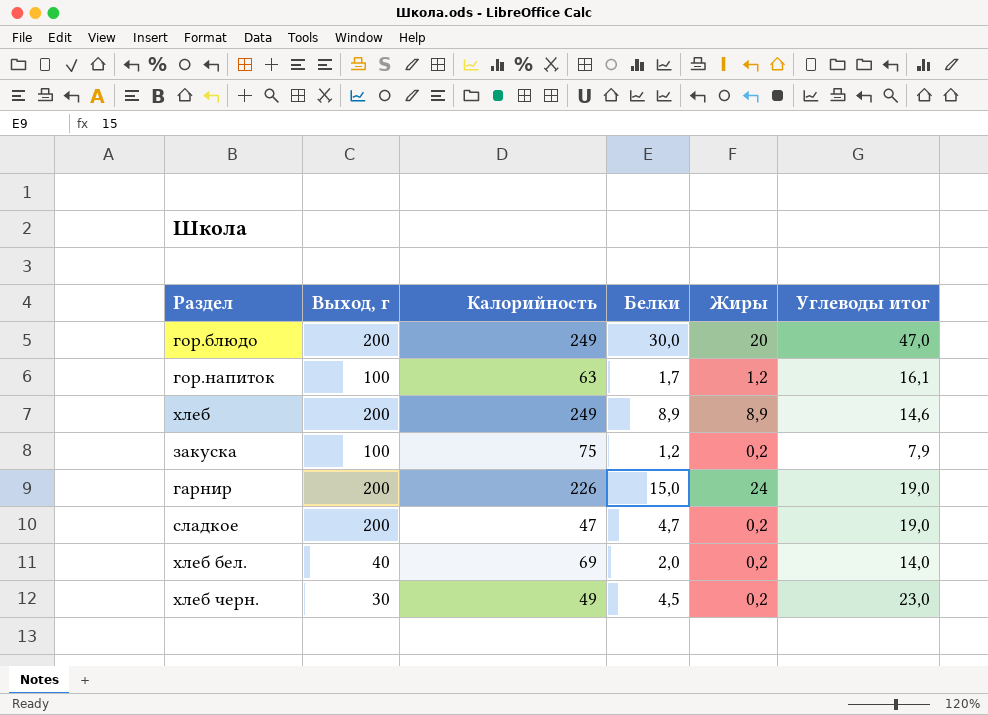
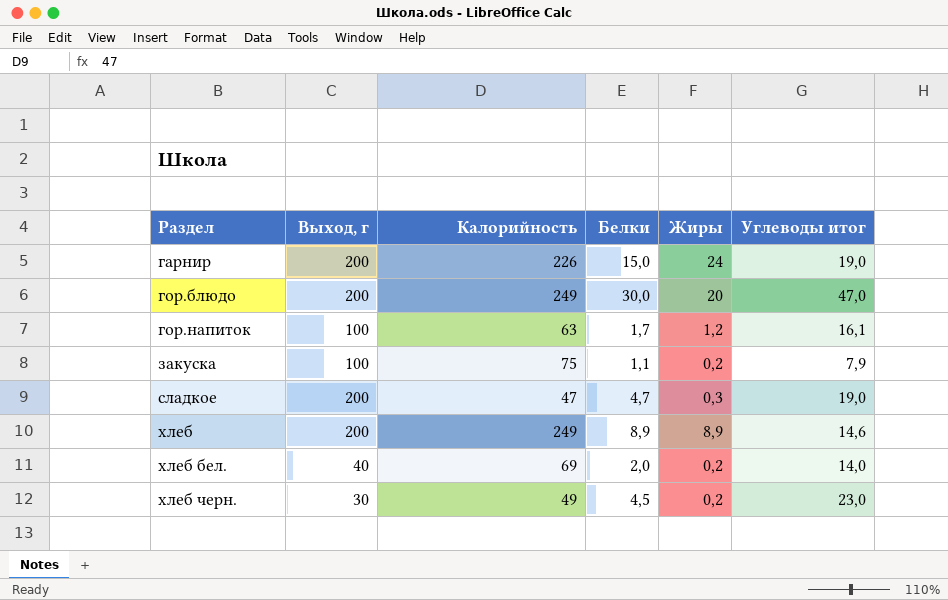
row order: none -> Раздел ascending
закуска | Белки: 1,2 -> 1,1
сладкое | Жиры: 0,2 -> 0,3

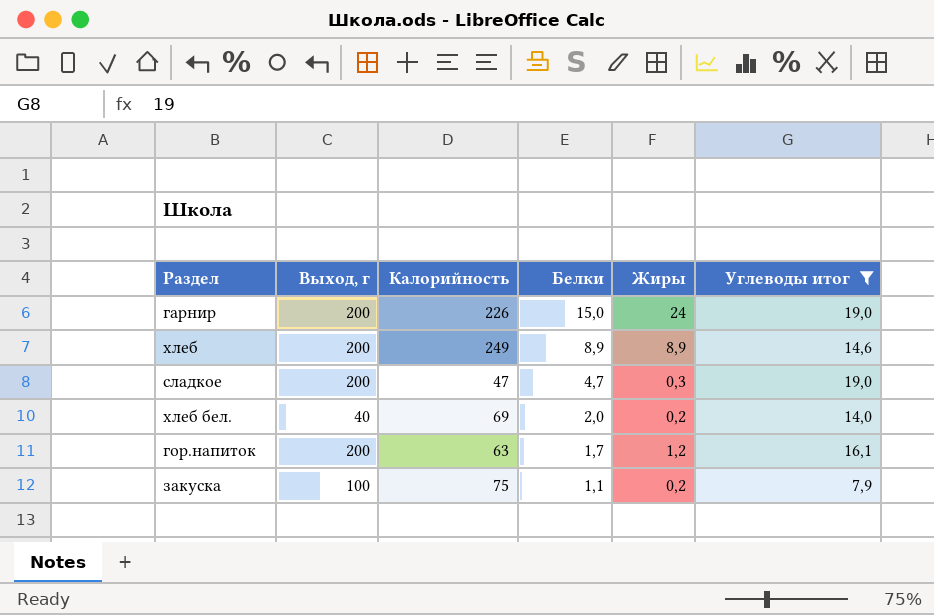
filter: none -> Углеводы итог <= 19,0
row order: Раздел ascending -> Белки descending
гор.напиток | Выход, г: 100 -> 200

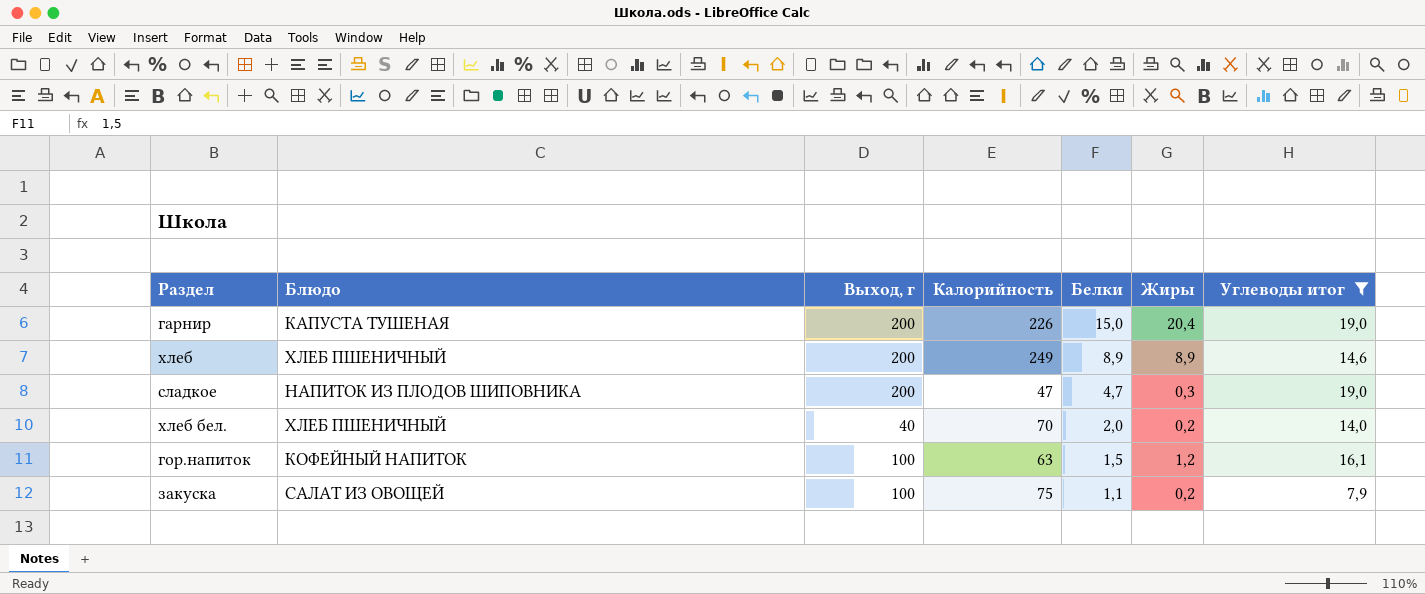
column Блюдо | position: none -> 2
гарнир | Жиры: 24 -> 20,4
хлеб бел. | Калорийность: 69 -> 70
гор.напиток | Выход, г: 200 -> 100
гор.напиток | Белки: 1,7 -> 1,5

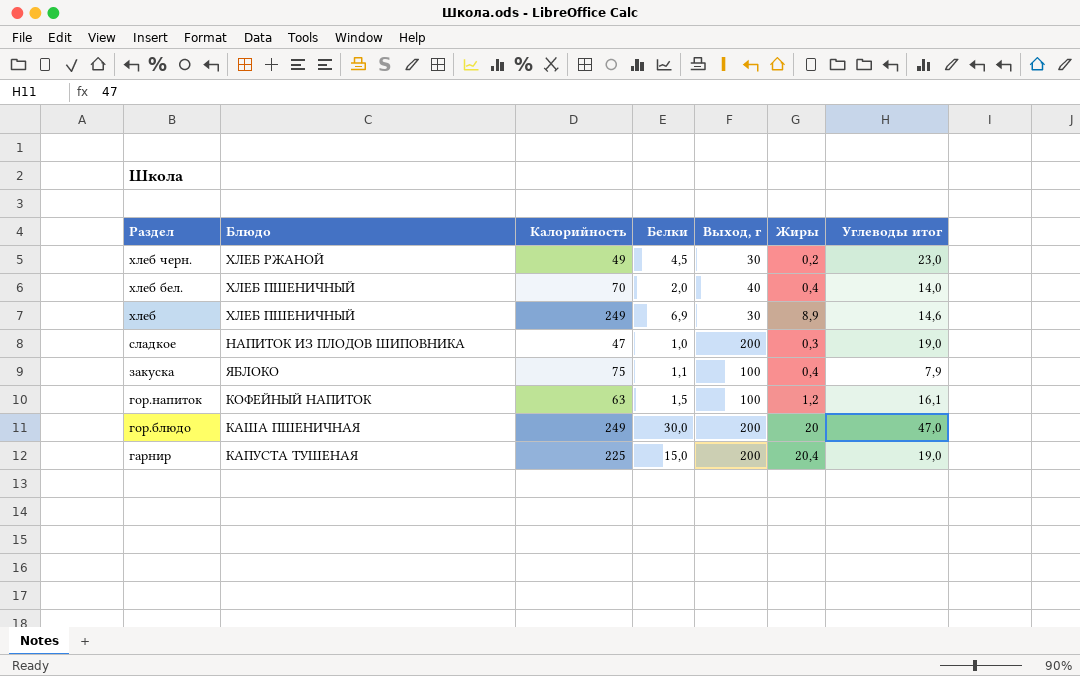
filter: Углеводы итог <= 19,0 -> none
row order: Белки descending -> Раздел descending
column Выход, г | position: 3 -> 5
хлеб бел. | Жиры: 0,2 -> 0,4
хлеб | Белки: 8,9 -> 6,9
хлеб | Выход, г: 200 -> 30
сладкое | Белки: 4,7 -> 1,0
закуска | Блюдо: САЛАТ ИЗ ОВОЩЕЙ -> ЯБЛОКО
закуска | Жиры: 0,2 -> 0,4
гарнир | Калорийность: 226 -> 225

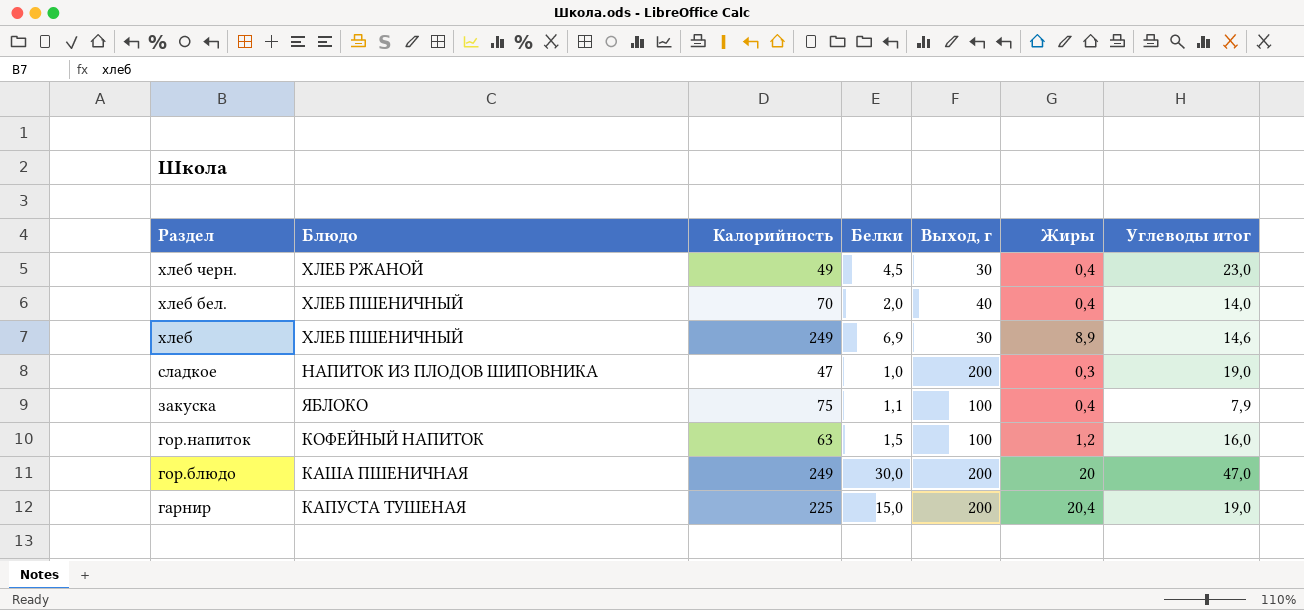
хлеб черн. | Жиры: 0,2 -> 0,4
гор.напиток | Углеводы итог: 16,1 -> 16,0

